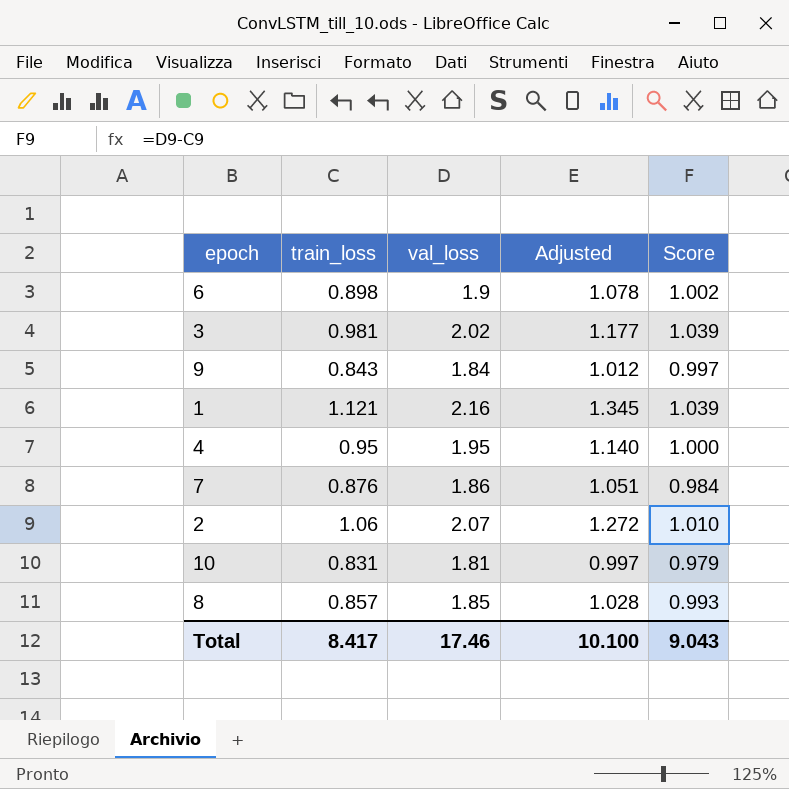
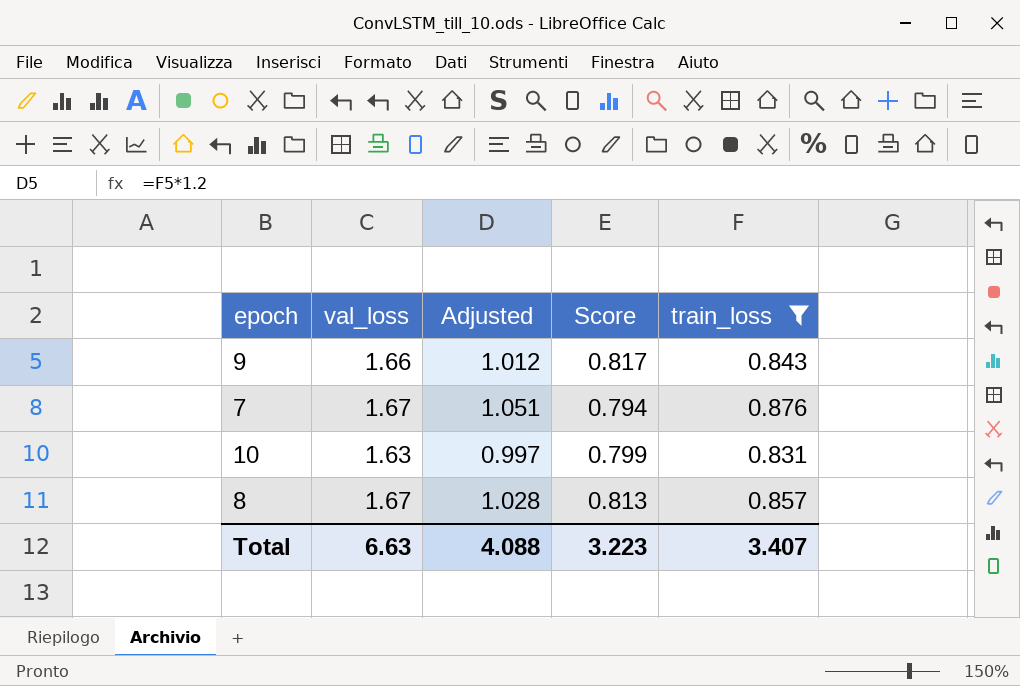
filter: none -> train_loss <= 0.876
column train_loss | position: 2 -> 5
9 | val_loss: 1.84 -> 1.66
9 | Score: 0.997 -> 0.817
7 | val_loss: 1.86 -> 1.67
7 | Score: 0.984 -> 0.794
10 | val_loss: 1.81 -> 1.63
10 | Score: 0.979 -> 0.799
8 | val_loss: 1.85 -> 1.67
8 | Score: 0.993 -> 0.813
Total | val_loss: 17.46 -> 6.63
Total | Adjusted: 10.100 -> 4.088
Total | Score: 9.043 -> 3.223
Total | train_loss: 8.417 -> 3.407

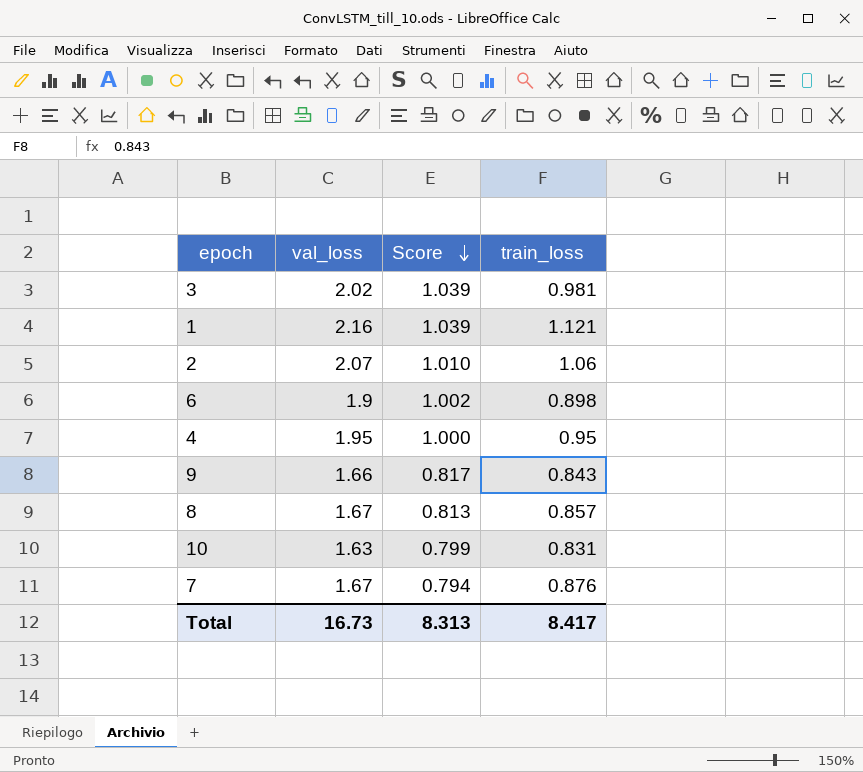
filter: train_loss <= 0.876 -> none
row order: none -> Score descending
column Adjusted | formula: [train_loss] * 1.2 -> none
Total | val_loss: 6.63 -> 16.73
Total | Score: 3.223 -> 8.313
Total | train_loss: 3.407 -> 8.417

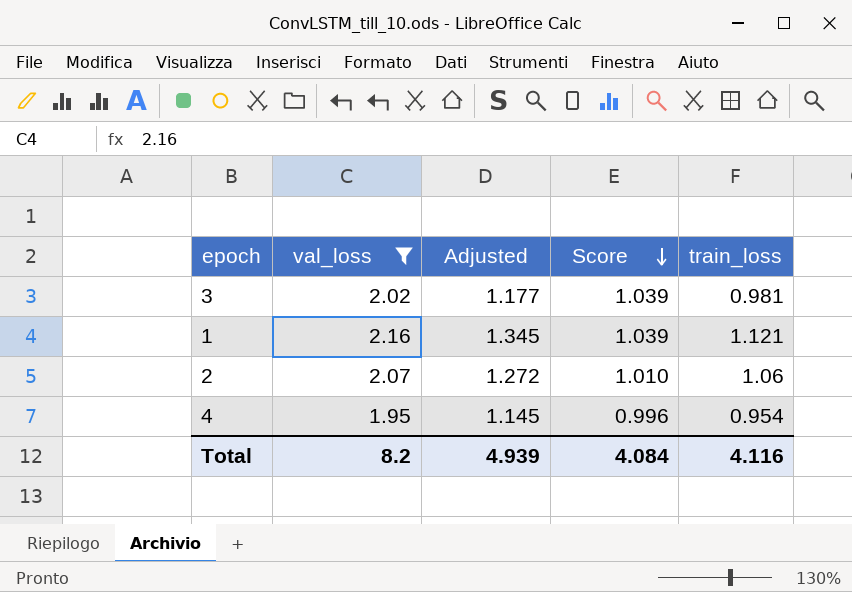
filter: none -> val_loss >= 1.95
column Adjusted | formula: none -> [train_loss] * 1.2
4 | Score: 1.000 -> 0.996
4 | train_loss: 0.95 -> 0.954
Total | val_loss: 16.73 -> 8.2
Total | Score: 8.313 -> 4.084
Total | train_loss: 8.417 -> 4.116

